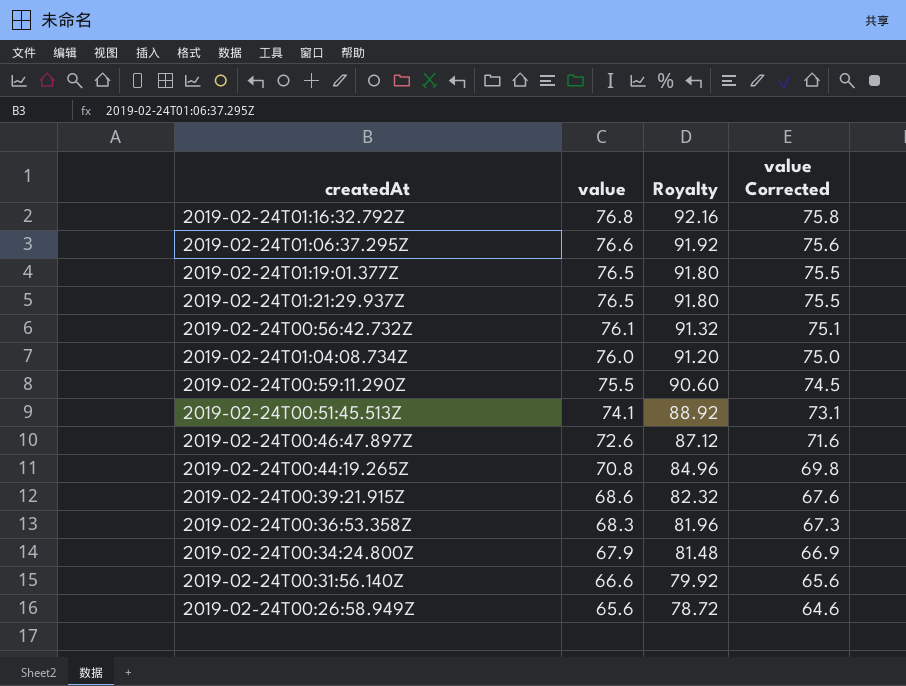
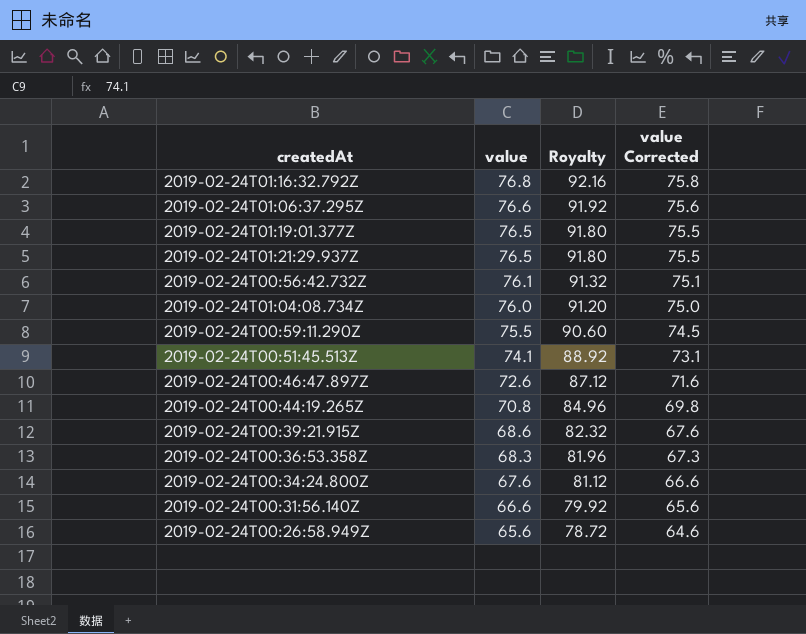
2019-02-24T00:34:24.800Z | value: 67.9 -> 67.6
2019-02-24T00:34:24.800Z | Royalty: 81.48 -> 81.12
2019-02-24T00:34:24.800Z | value Corrected: 66.9 -> 66.6

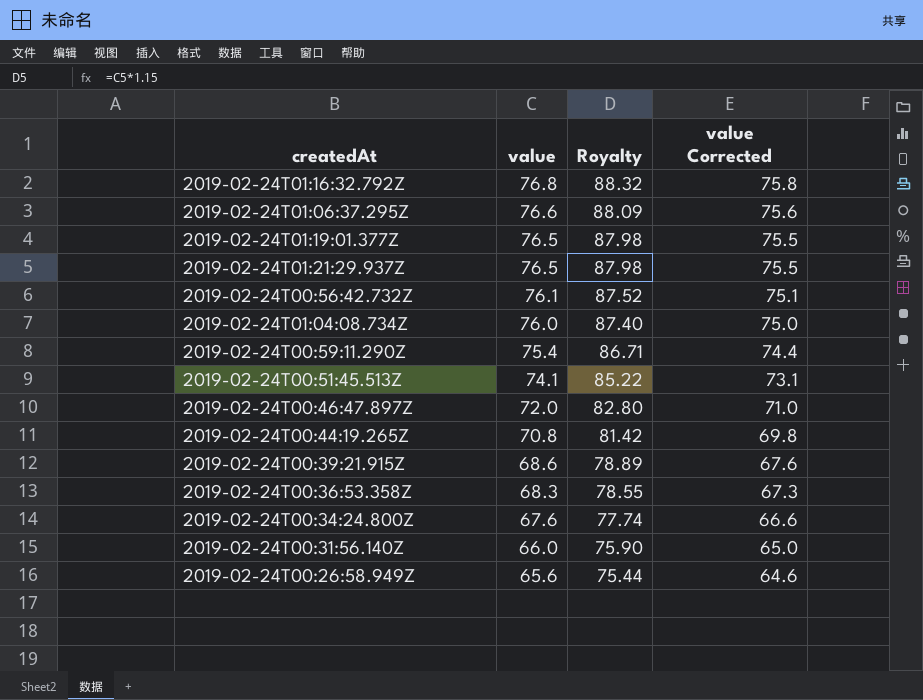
column Royalty | formula: [value] * 1.2 -> [value] * 1.15
2019-02-24T00:59:11.290Z | value: 75.5 -> 75.4
2019-02-24T00:59:11.290Z | value Corrected: 74.5 -> 74.4
2019-02-24T00:46:47.897Z | value: 72.6 -> 72.0
2019-02-24T00:46:47.897Z | value Corrected: 71.6 -> 71.0
2019-02-24T00:31:56.140Z | value: 66.6 -> 66.0
2019-02-24T00:31:56.140Z | value Corrected: 65.6 -> 65.0

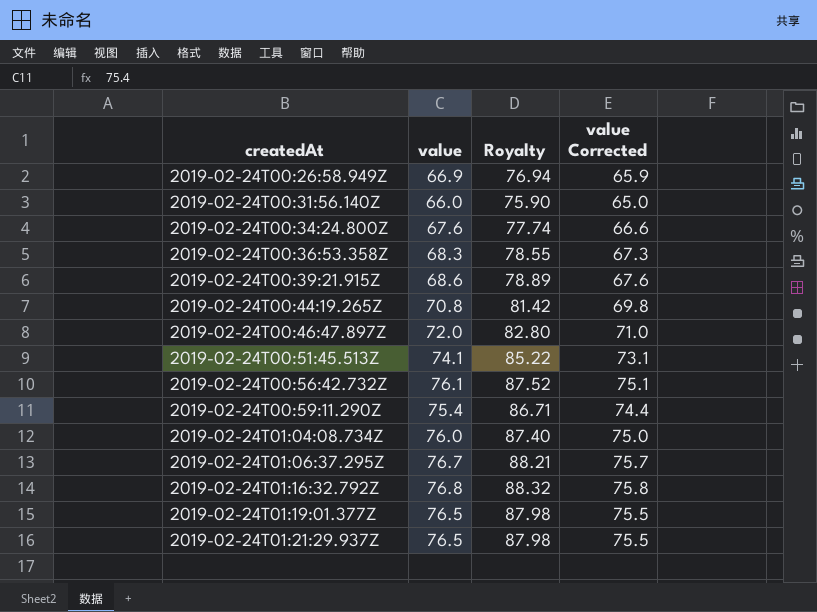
row order: value descending -> createdAt ascending
2019-02-24T00:26:58.949Z | value: 65.6 -> 66.9
2019-02-24T00:26:58.949Z | Royalty: 75.44 -> 76.94
2019-02-24T00:26:58.949Z | value Corrected: 64.6 -> 65.9
2019-02-24T01:06:37.295Z | value: 76.6 -> 76.7
2019-02-24T01:06:37.295Z | Royalty: 88.09 -> 88.21
2019-02-24T01:06:37.295Z | value Corrected: 75.6 -> 75.7

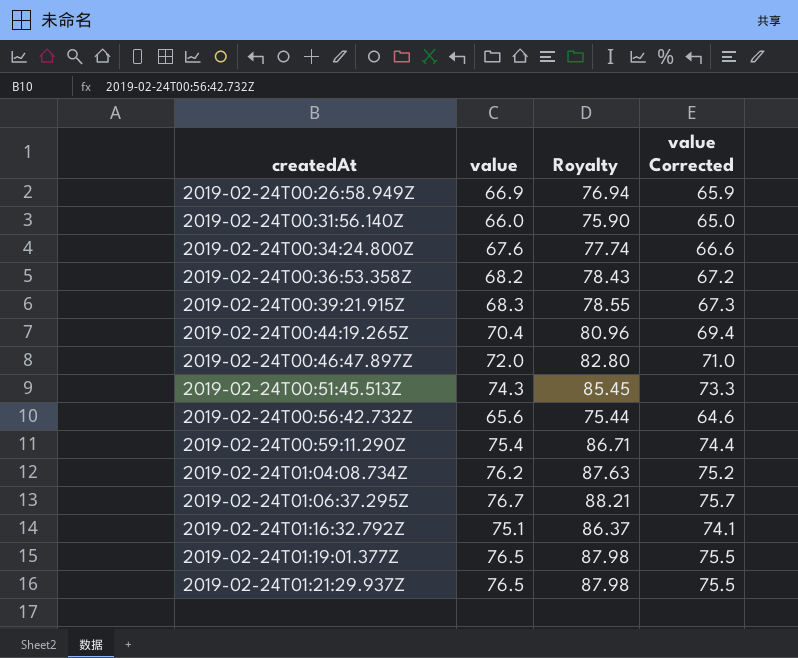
2019-02-24T00:36:53.358Z | value: 68.3 -> 68.2
2019-02-24T00:36:53.358Z | Royalty: 78.55 -> 78.43
2019-02-24T00:36:53.358Z | value Corrected: 67.3 -> 67.2
2019-02-24T00:39:21.915Z | value: 68.6 -> 68.3
2019-02-24T00:39:21.915Z | Royalty: 78.89 -> 78.55
2019-02-24T00:39:21.915Z | value Corrected: 67.6 -> 67.3
2019-02-24T00:44:19.265Z | value: 70.8 -> 70.4
2019-02-24T00:44:19.265Z | Royalty: 81.42 -> 80.96
2019-02-24T00:44:19.265Z | value Corrected: 69.8 -> 69.4
2019-02-24T00:51:45.513Z | value: 74.1 -> 74.3
2019-02-24T00:51:45.513Z | Royalty: 85.22 -> 85.45
2019-02-24T00:51:45.513Z | value Corrected: 73.1 -> 73.3
2019-02-24T00:56:42.732Z | value: 76.1 -> 65.6
2019-02-24T00:56:42.732Z | Royalty: 87.52 -> 75.44
2019-02-24T00:56:42.732Z | value Corrected: 75.1 -> 64.6
2019-02-24T01:04:08.734Z | value: 76.0 -> 76.2
2019-02-24T01:04:08.734Z | Royalty: 87.40 -> 87.63
2019-02-24T01:04:08.734Z | value Corrected: 75.0 -> 75.2
2019-02-24T01:16:32.792Z | value: 76.8 -> 75.1
2019-02-24T01:16:32.792Z | Royalty: 88.32 -> 86.37
2019-02-24T01:16:32.792Z | value Corrected: 75.8 -> 74.1

